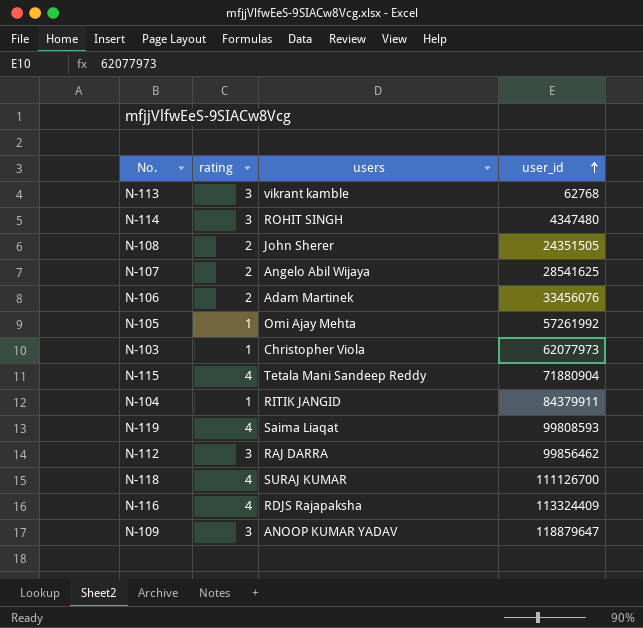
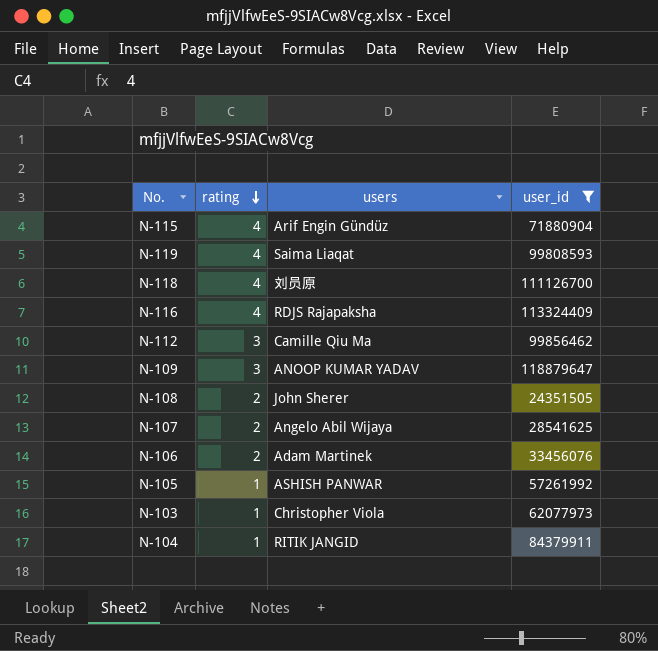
filter: none -> user_id >= 24351505
row order: user_id ascending -> rating descending
N-115 | users: Tetala Mani Sandeep Reddy -> Arif Engin Gündüz
N-118 | users: SURAJ KUMAR -> 刘员原
N-112 | users: RAJ DARRA -> Camille Qiu Ma
N-105 | users: Omi Ajay Mehta -> ASHISH PANWAR

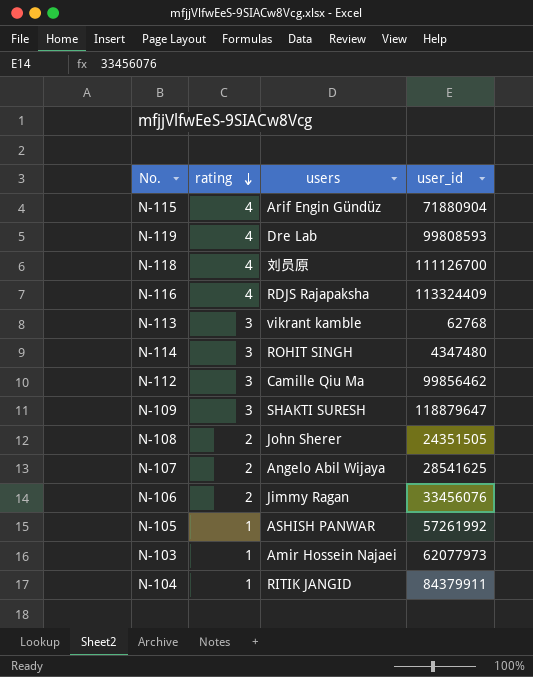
filter: user_id >= 24351505 -> none
N-119 | users: Saima Liaqat -> Dre Lab
N-109 | users: ANOOP KUMAR YADAV -> SHAKTI SURESH
N-106 | users: Adam Martinek -> Jimmy Ragan
N-103 | users: Christopher Viola -> Amir Hossein Najaei

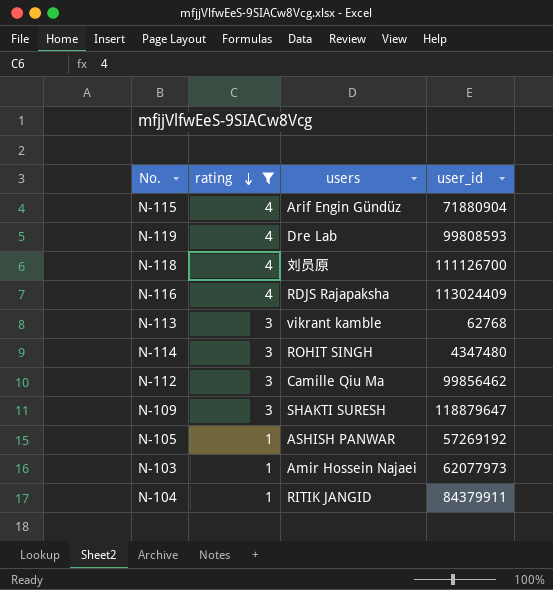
filter: none -> rating != 2
N-116 | user_id: 113324409 -> 113024409
N-105 | user_id: 57261992 -> 57269192

